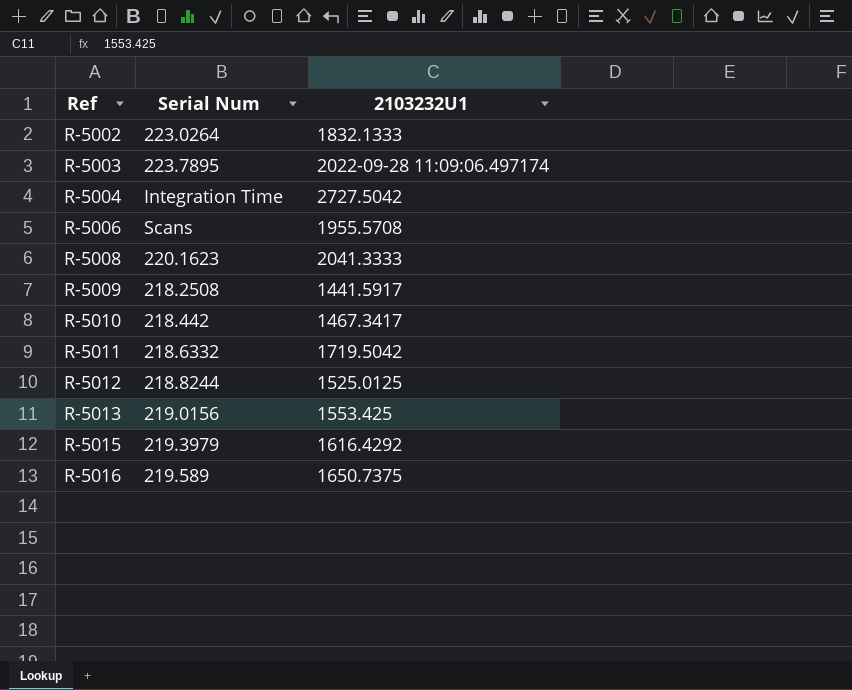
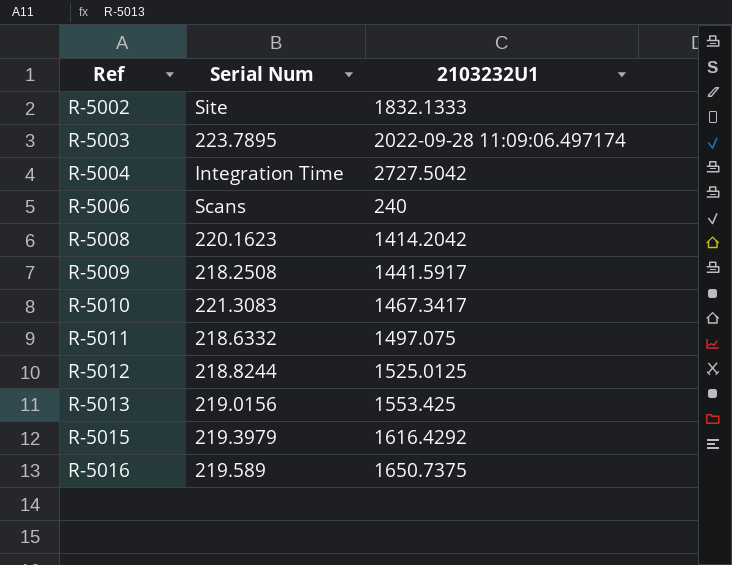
R-5002 | Serial Num: 223.0264 -> Site
R-5006 | 2103232U1: 1955.5708 -> 240
R-5008 | 2103232U1: 2041.3333 -> 1414.2042
R-5010 | Serial Num: 218.442 -> 221.3083
R-5011 | 2103232U1: 1719.5042 -> 1497.075

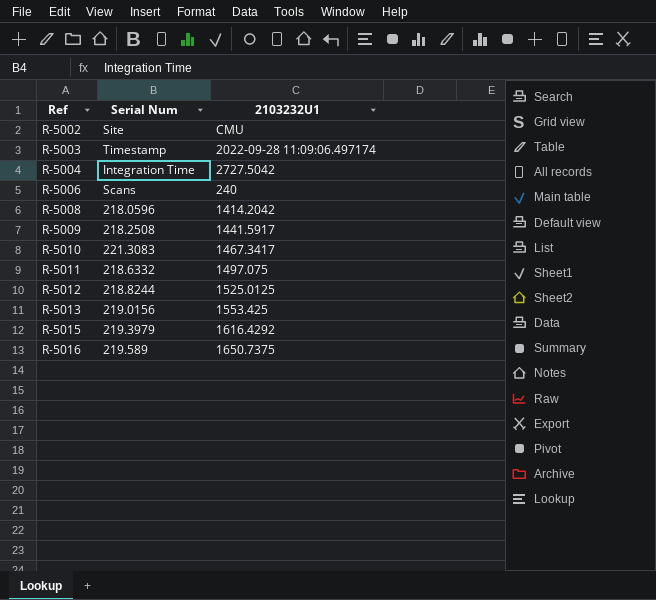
R-5002 | 2103232U1: 1832.1333 -> CMU
R-5003 | Serial Num: 223.7895 -> Timestamp
R-5008 | Serial Num: 220.1623 -> 218.0596

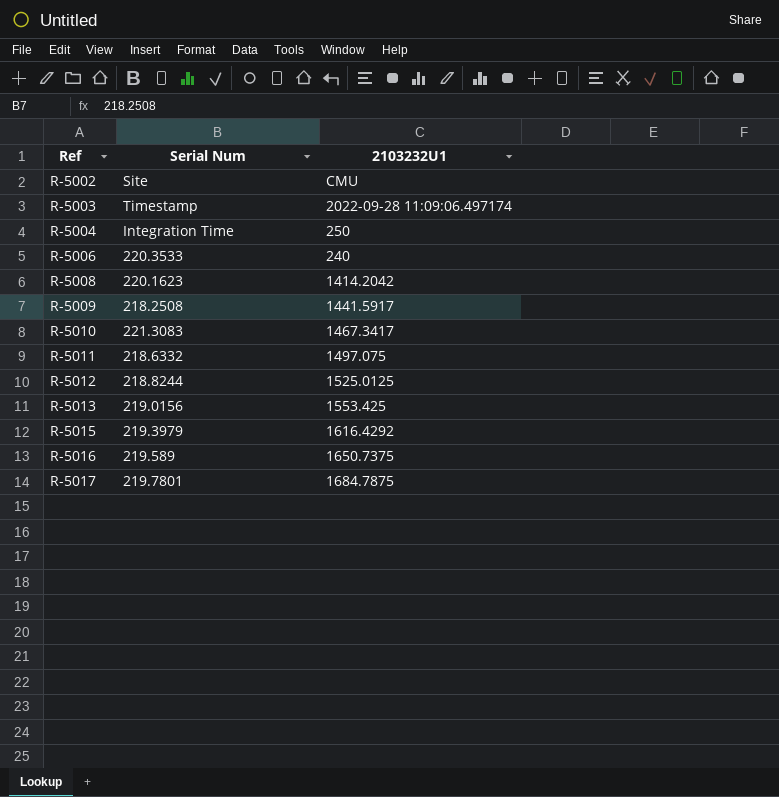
R-5004 | 2103232U1: 2727.5042 -> 250
R-5006 | Serial Num: Scans -> 220.3533
R-5008 | Serial Num: 218.0596 -> 220.1623
row R-5017: none -> 219.7801 | 1684.7875

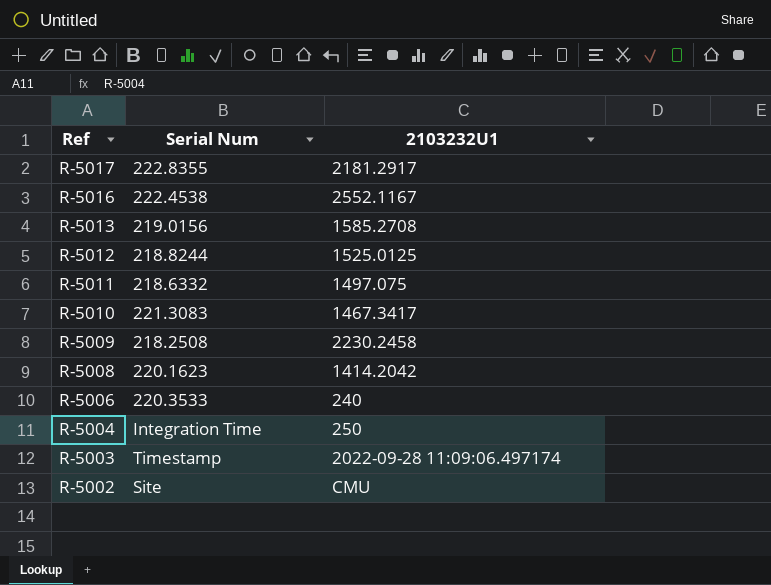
row order: Ref ascending -> Ref descending
row R-5015: 219.3979 | 1616.4292 -> none
R-5017 | Serial Num: 219.7801 -> 222.8355
R-5017 | 2103232U1: 1684.7875 -> 2181.2917
R-5016 | Serial Num: 219.589 -> 222.4538
R-5016 | 2103232U1: 1650.7375 -> 2552.1167
R-5013 | 2103232U1: 1553.425 -> 1585.2708
R-5009 | 2103232U1: 1441.5917 -> 2230.2458

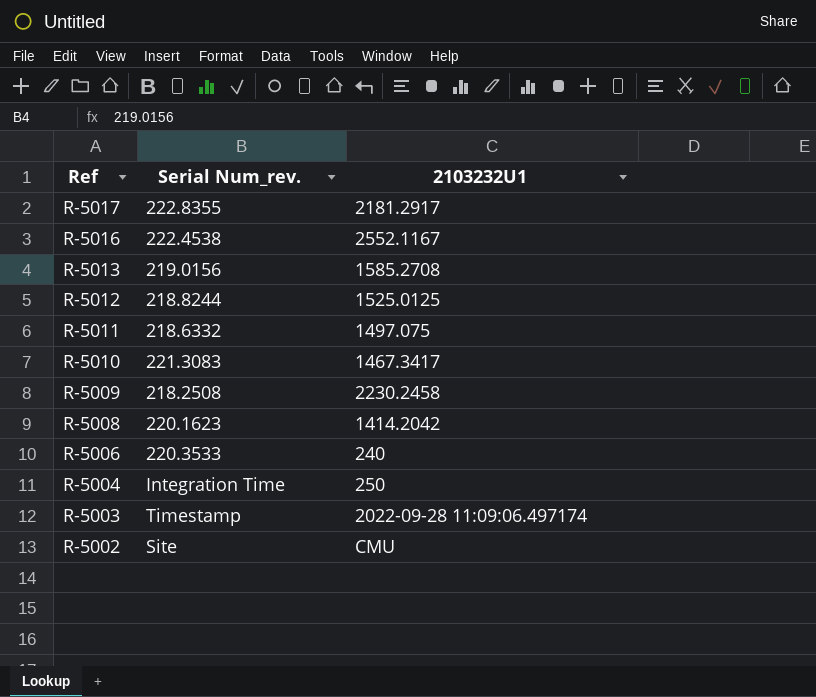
column name: Serial Num -> Serial Num_rev.

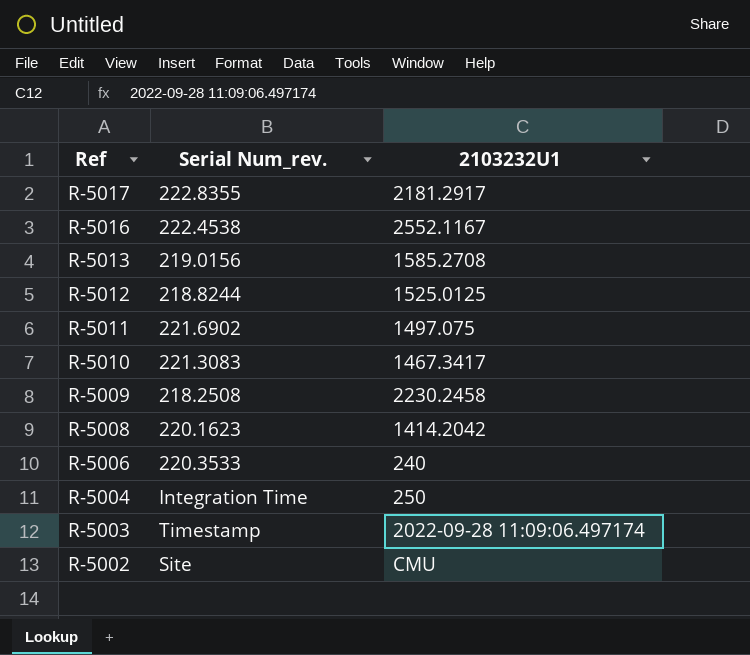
R-5011 | Serial Num_rev.: 218.6332 -> 221.6902

